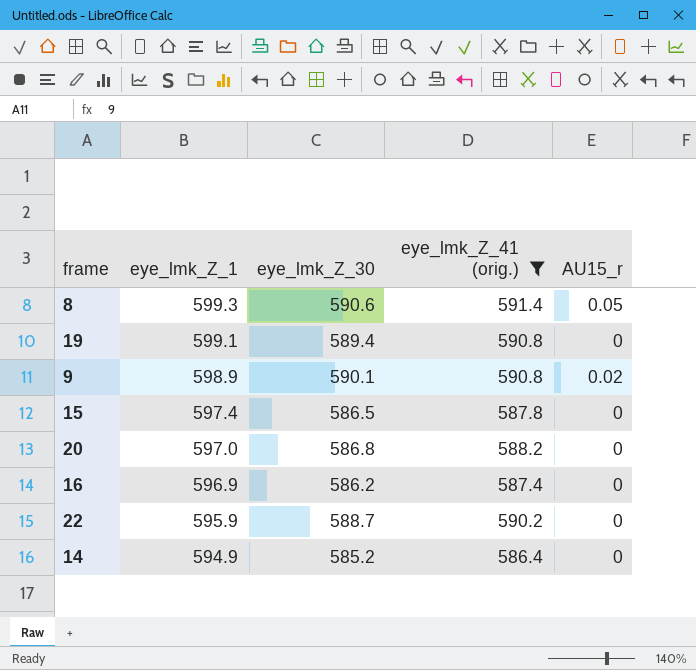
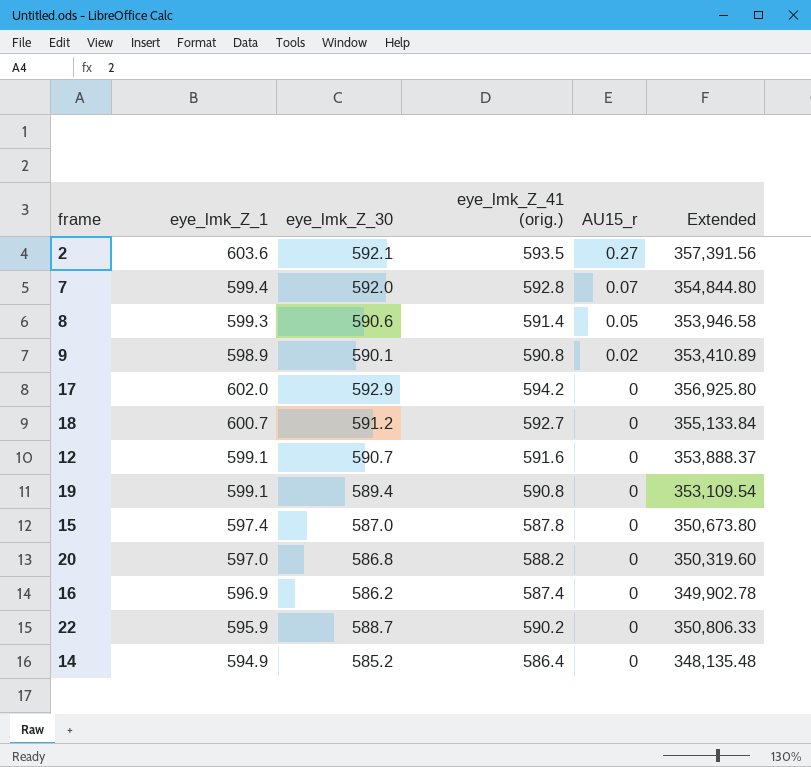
filter: eye_lmk_Z_41 (orig.) <= 591.4 -> none
row order: eye_lmk_Z_1 descending -> AU15_r descending
column Extended | formula: none -> [eye_lmk_Z_1] * [eye_lmk_Z_30]
15 | eye_lmk_Z_30: 586.5 -> 587.0

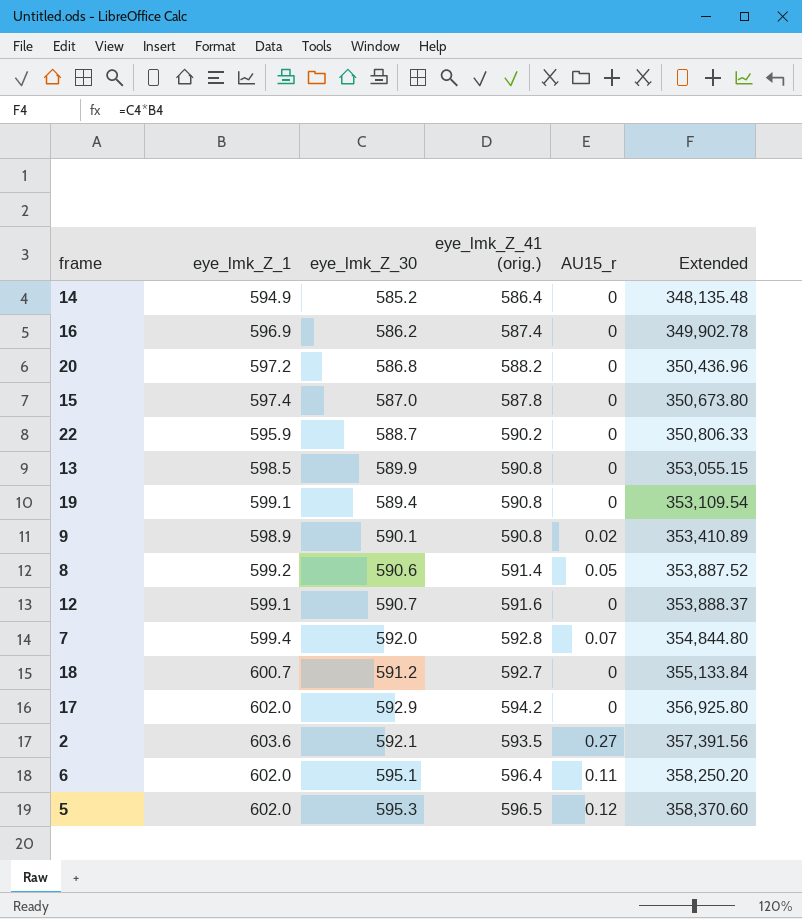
row order: AU15_r descending -> Extended ascending
20 | eye_lmk_Z_1: 597.0 -> 597.2
20 | Extended: 350,319.60 -> 350,436.96
row 13: none -> 598.5 | 589.9 | 590.8 | 0 | 353,055.15
8 | eye_lmk_Z_1: 599.3 -> 599.2
8 | Extended: 353,946.58 -> 353,887.52
row 6: none -> 602.0 | 595.1 | 596.4 | 0.11 | 358,250.20
row 5: none -> 602.0 | 595.3 | 596.5 | 0.12 | 358,370.60

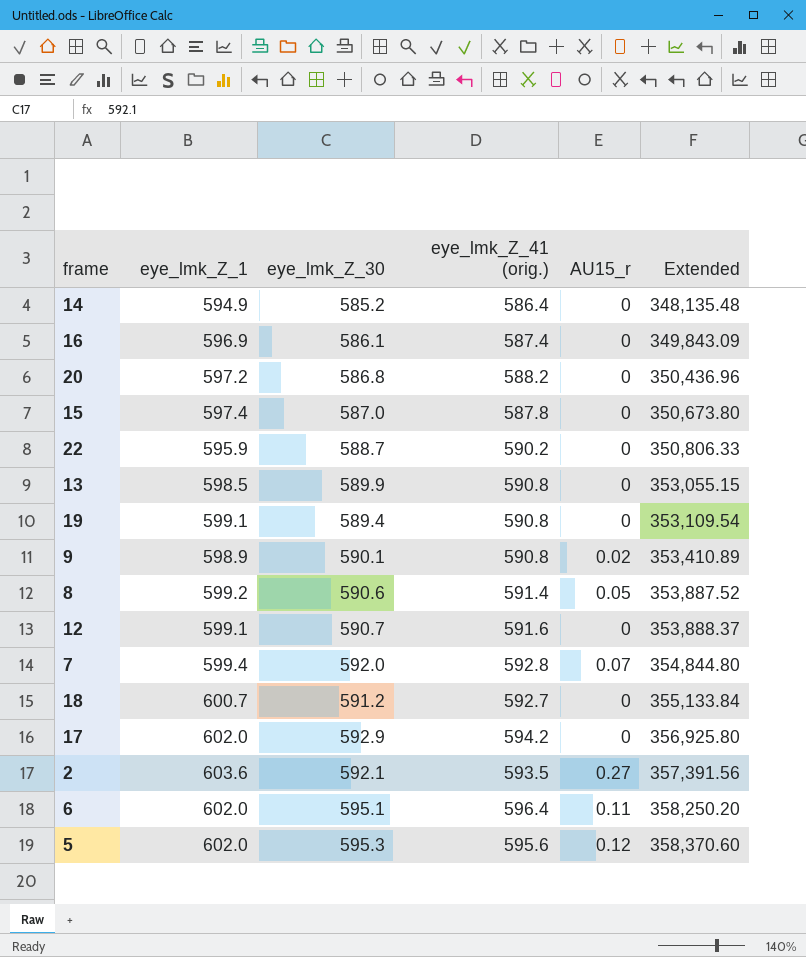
16 | eye_lmk_Z_30: 586.2 -> 586.1
16 | Extended: 349,902.78 -> 349,843.09
5 | eye_lmk_Z_41 (orig.): 596.5 -> 595.6

